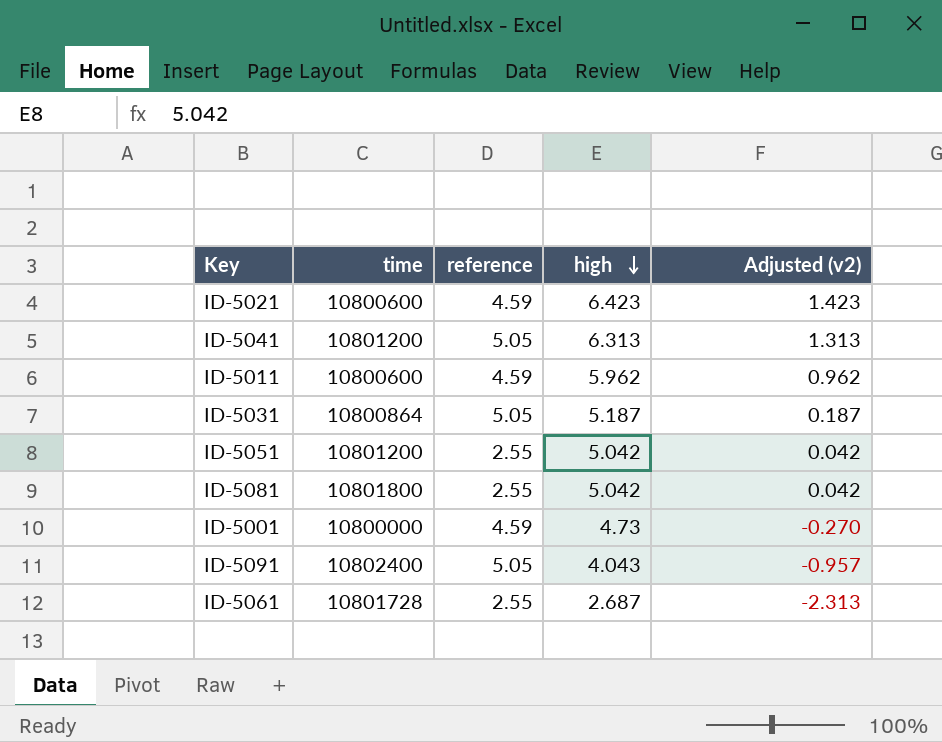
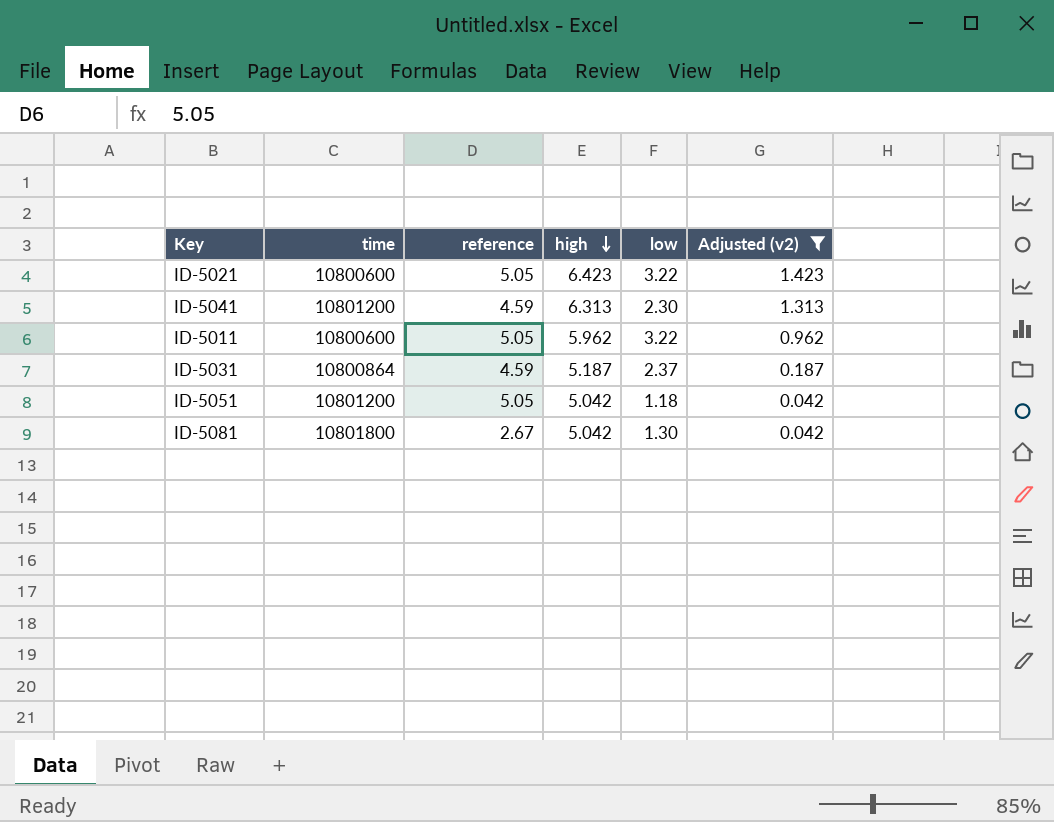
filter: none -> Adjusted (v2) >= 0.042
column low | position: none -> 5
ID-5021 | reference: 4.59 -> 5.05
ID-5041 | reference: 5.05 -> 4.59
ID-5011 | reference: 4.59 -> 5.05
ID-5031 | reference: 5.05 -> 4.59
ID-5051 | reference: 2.55 -> 5.05
ID-5081 | reference: 2.55 -> 2.67

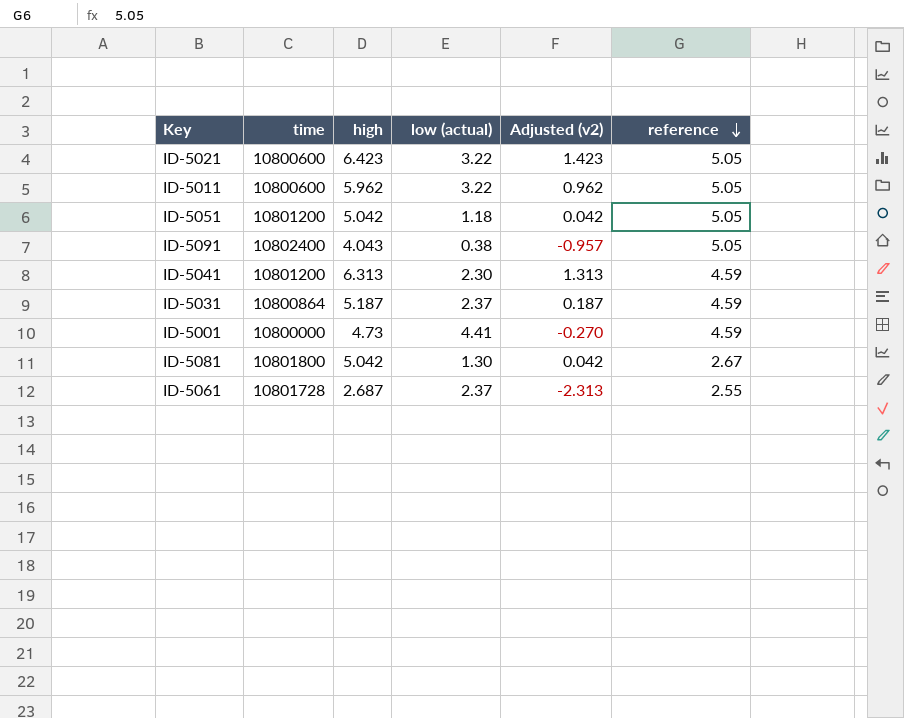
filter: Adjusted (v2) >= 0.042 -> none
row order: high descending -> reference descending
column name: low -> low (actual)
column reference | position: 3 -> 6

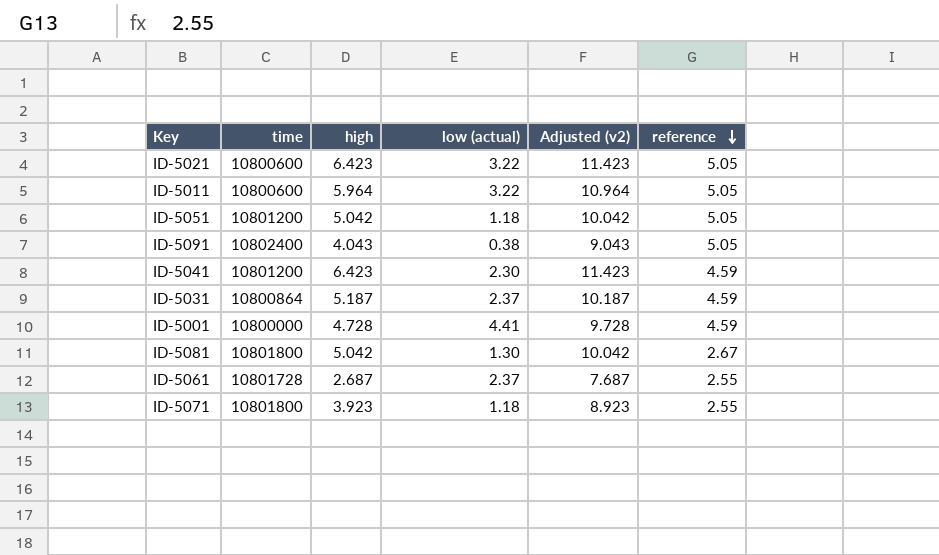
column Adjusted (v2) | formula: [high] - 5 -> [high] + 5
ID-5011 | high: 5.962 -> 5.964
ID-5041 | high: 6.313 -> 6.423
ID-5001 | high: 4.73 -> 4.728
row ID-5071: none -> 10801800 | 3.923 | 1.18 | 8.923 | 2.55

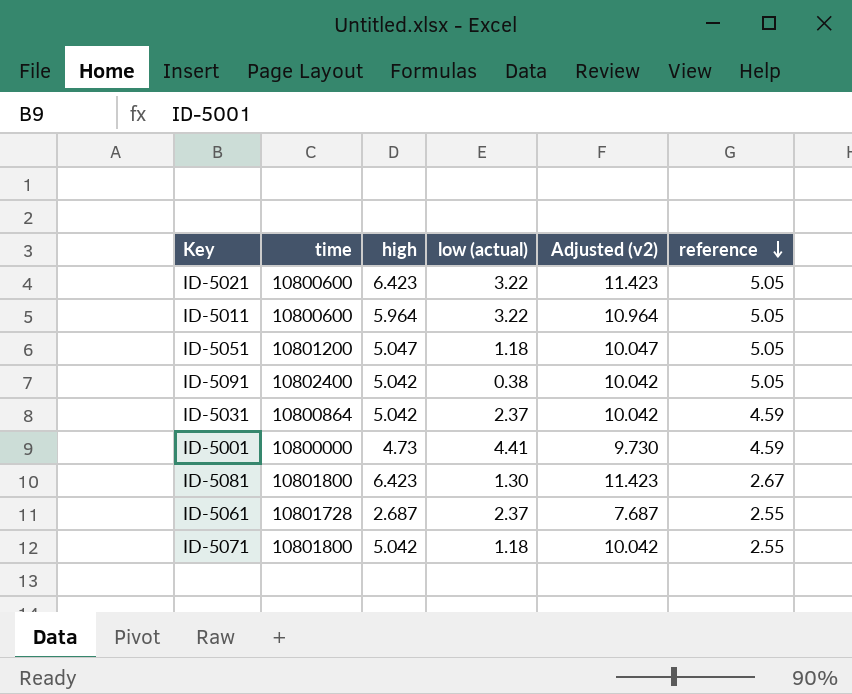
row ID-5041: 10801200 | 6.423 | 2.30 | 11.423 | 4.59 -> none
ID-5051 | high: 5.042 -> 5.047
ID-5051 | Adjusted (v2): 10.042 -> 10.047
ID-5091 | high: 4.043 -> 5.042
ID-5091 | Adjusted (v2): 9.043 -> 10.042
ID-5031 | high: 5.187 -> 5.042
ID-5031 | Adjusted (v2): 10.187 -> 10.042
ID-5001 | high: 4.728 -> 4.73
ID-5001 | Adjusted (v2): 9.728 -> 9.730
ID-5081 | high: 5.042 -> 6.423
ID-5081 | Adjusted (v2): 10.042 -> 11.423
ID-5071 | high: 3.923 -> 5.042
ID-5071 | Adjusted (v2): 8.923 -> 10.042

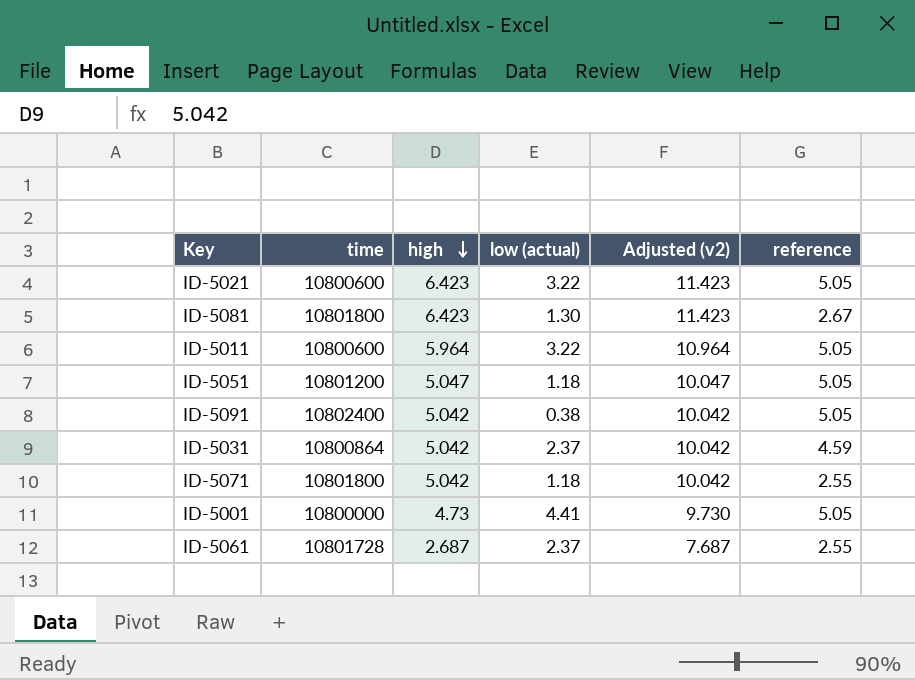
row order: reference descending -> high descending
ID-5001 | reference: 4.59 -> 5.05

